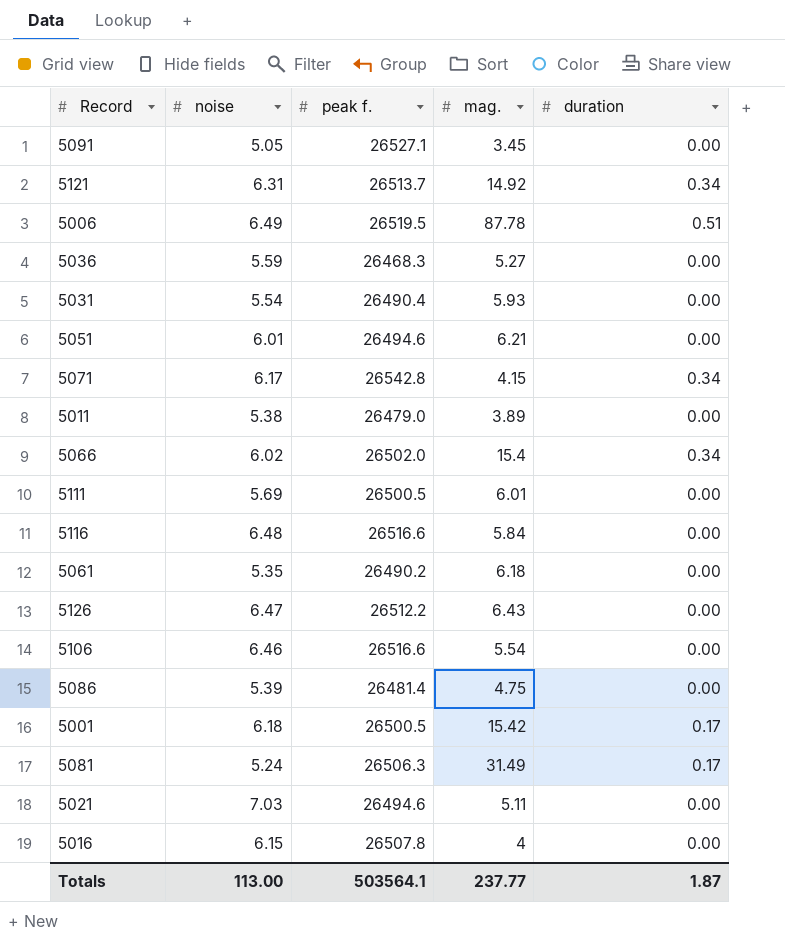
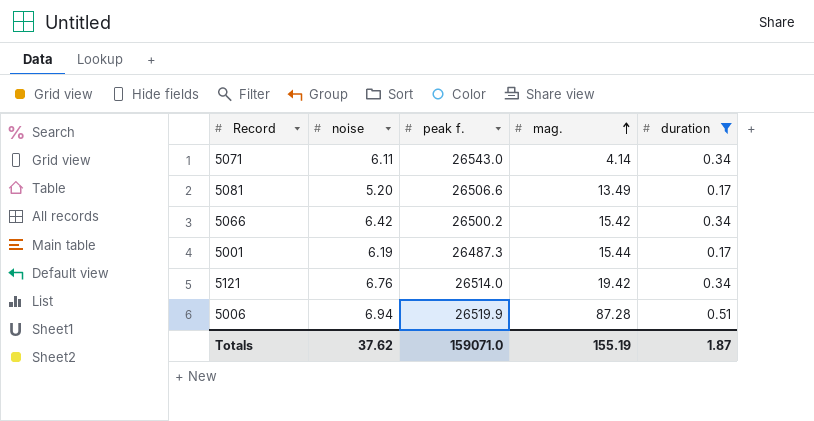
filter: none -> duration != 0.00
row order: none -> mag. ascending
5071 | noise: 6.17 -> 6.11
5071 | peak f.: 26542.8 -> 26543.0
5071 | mag.: 4.15 -> 4.14
5081 | noise: 5.24 -> 5.20
5081 | peak f.: 26506.3 -> 26506.6
5081 | mag.: 31.49 -> 13.49
5066 | noise: 6.02 -> 6.42
5066 | peak f.: 26502.0 -> 26500.2
5066 | mag.: 15.4 -> 15.42
5001 | noise: 6.18 -> 6.19
5001 | peak f.: 26500.5 -> 26487.3
5001 | mag.: 15.42 -> 15.44
5121 | noise: 6.31 -> 6.76
5121 | peak f.: 26513.7 -> 26514.0
5121 | mag.: 14.92 -> 19.42
5006 | noise: 6.49 -> 6.94
5006 | peak f.: 26519.5 -> 26519.9
5006 | mag.: 87.78 -> 87.28
Totals | noise: 113.00 -> 37.62
Totals | peak f.: 503564.1 -> 159071.0
Totals | mag.: 237.77 -> 155.19

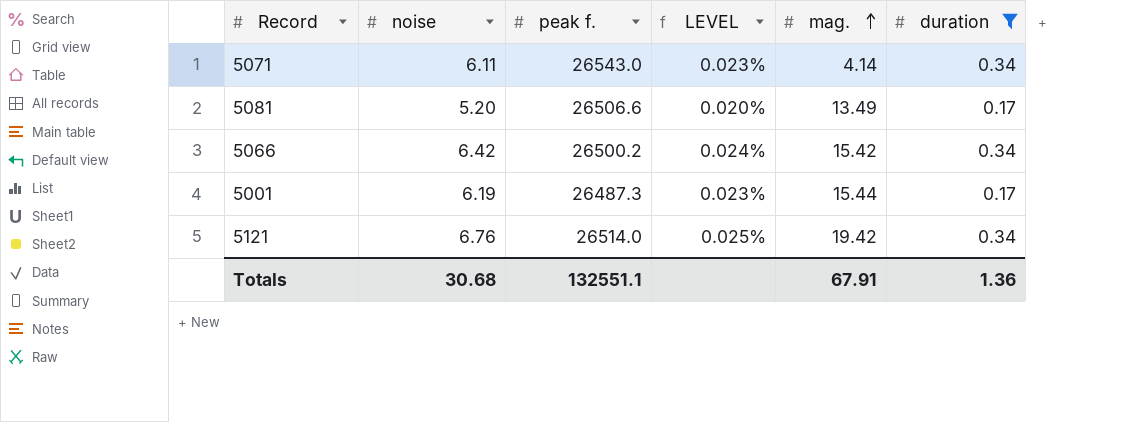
column LEVEL | formula: none -> [noise] / [peak f.]
row 5006: 6.94 | 26519.9 | 87.28 | 0.51 -> none
Totals | noise: 37.62 -> 30.68
Totals | peak f.: 159071.0 -> 132551.1
Totals | mag.: 155.19 -> 67.91
Totals | duration: 1.87 -> 1.36

